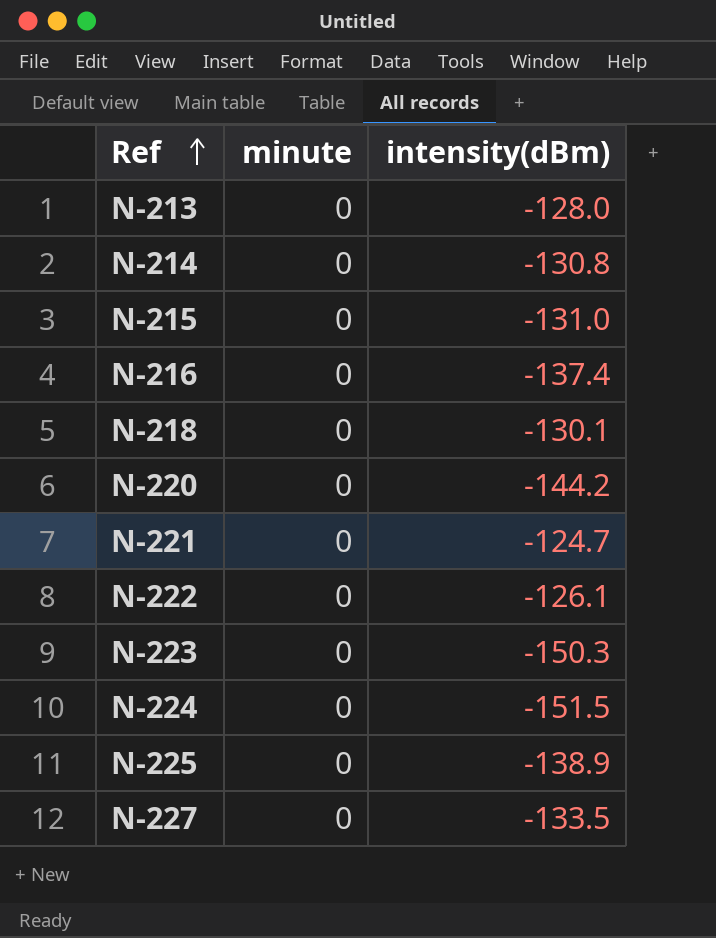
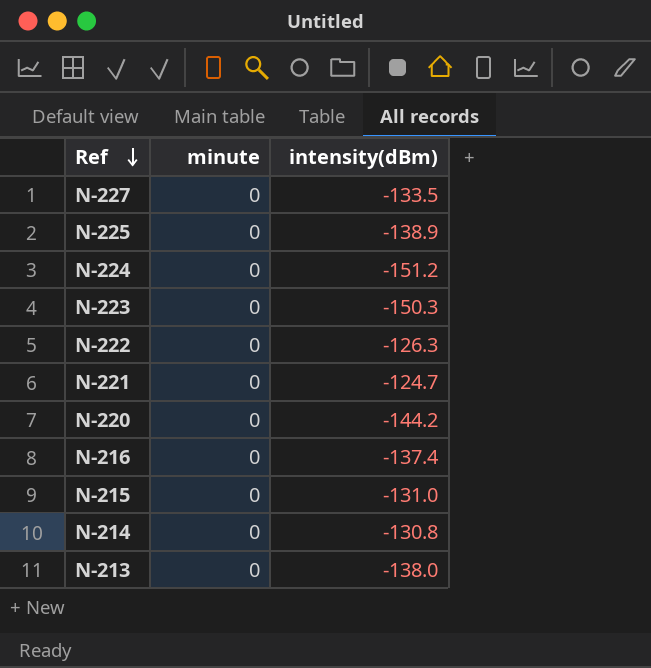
row order: Ref ascending -> Ref descending
row N-218: 0 | -130.1 -> none
N-224 | intensity(dBm): -151.5 -> -151.2
N-222 | intensity(dBm): -126.1 -> -126.3
N-213 | intensity(dBm): -128.0 -> -138.0

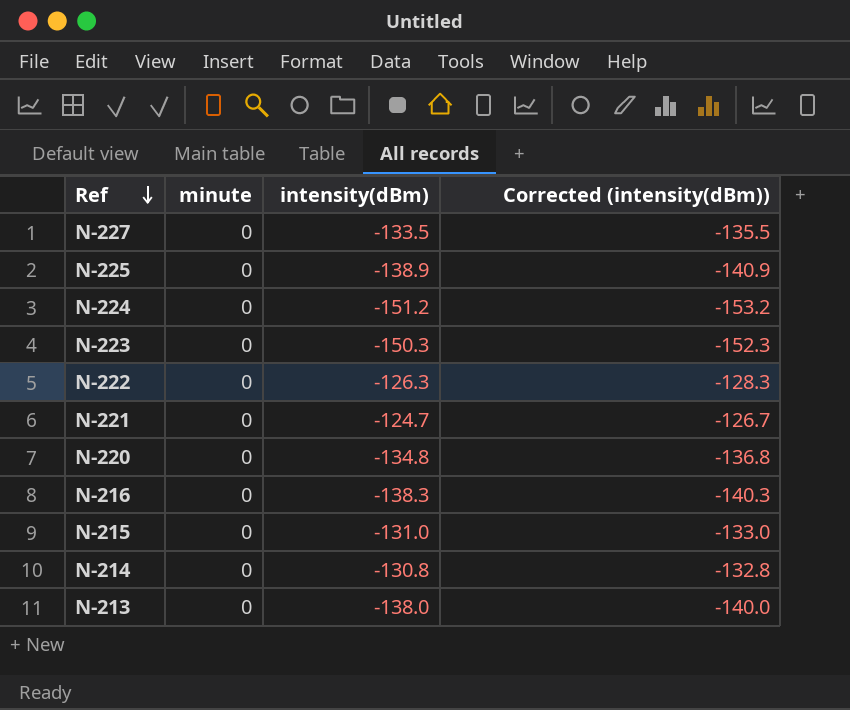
column Corrected (intensity(dBm)) | formula: none -> [intensity(dBm)] - 2
N-220 | intensity(dBm): -144.2 -> -134.8
N-216 | intensity(dBm): -137.4 -> -138.3

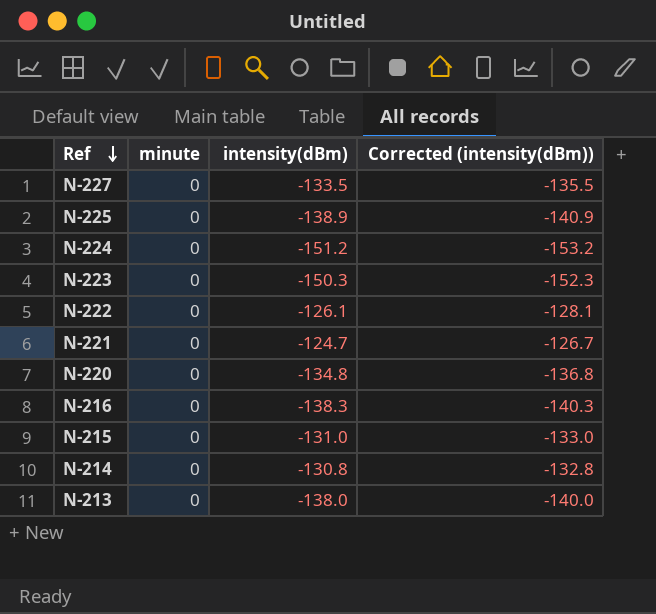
N-222 | intensity(dBm): -126.3 -> -126.1
N-222 | Corrected (intensity(dBm)): -128.3 -> -128.1

